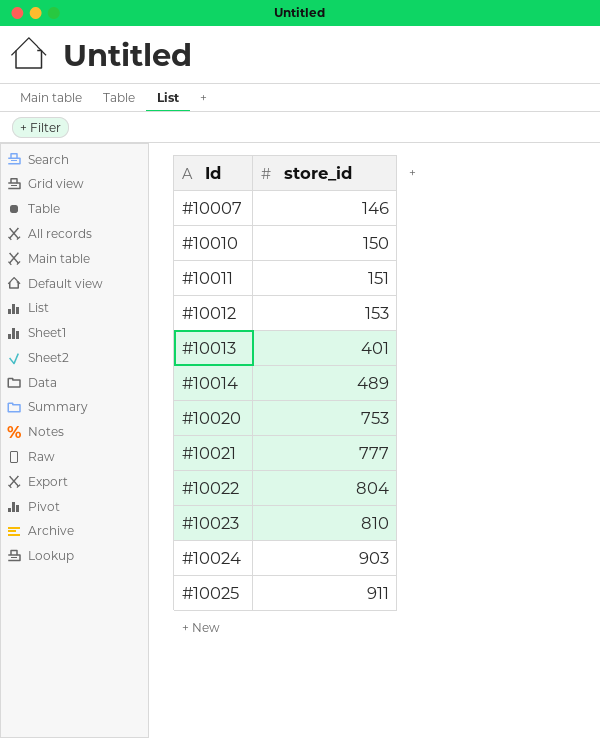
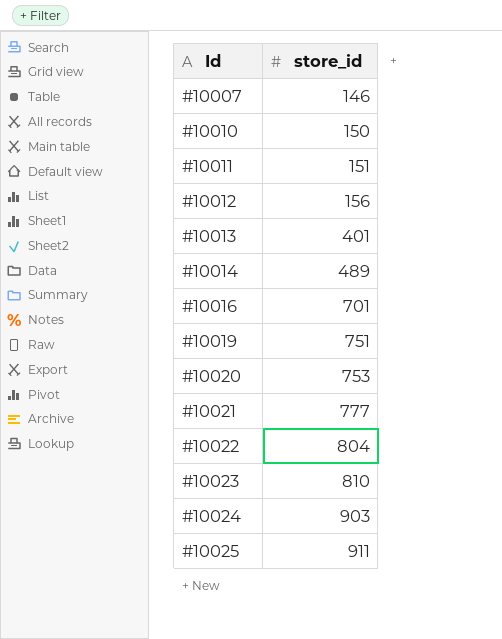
#10012 | store_id: 153 -> 156
row #10016: none -> 701
row #10019: none -> 751

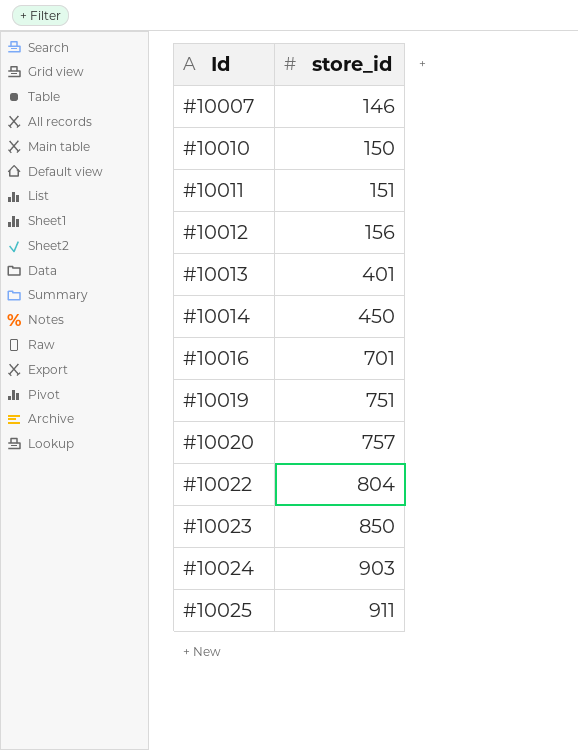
row #10021: 777 -> none
#10014 | store_id: 489 -> 450
#10020 | store_id: 753 -> 757
#10023 | store_id: 810 -> 850

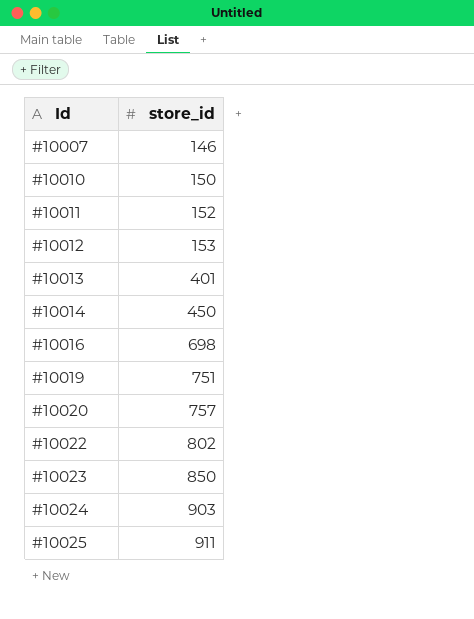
#10011 | store_id: 151 -> 152
#10012 | store_id: 156 -> 153
#10016 | store_id: 701 -> 698
#10022 | store_id: 804 -> 802

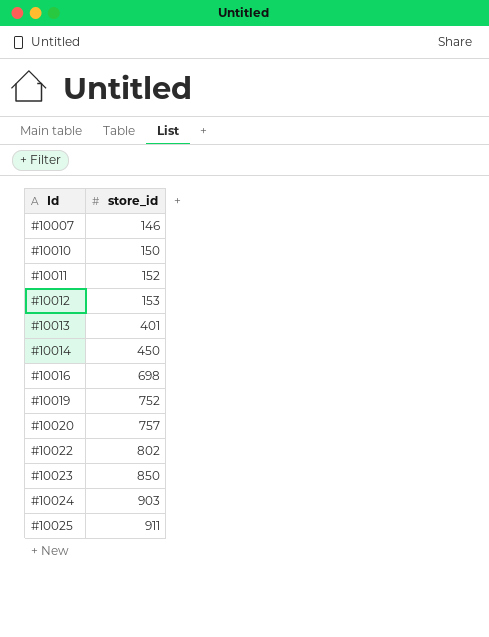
#10019 | store_id: 751 -> 752

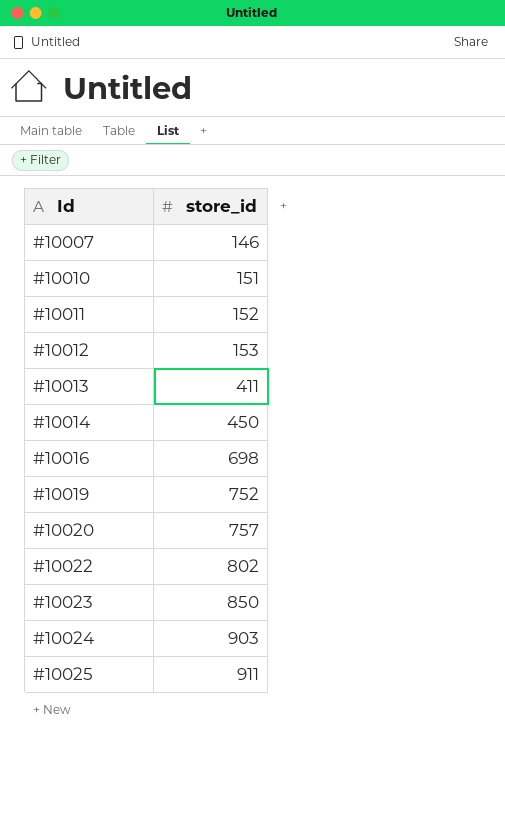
#10010 | store_id: 150 -> 151
#10013 | store_id: 401 -> 411

